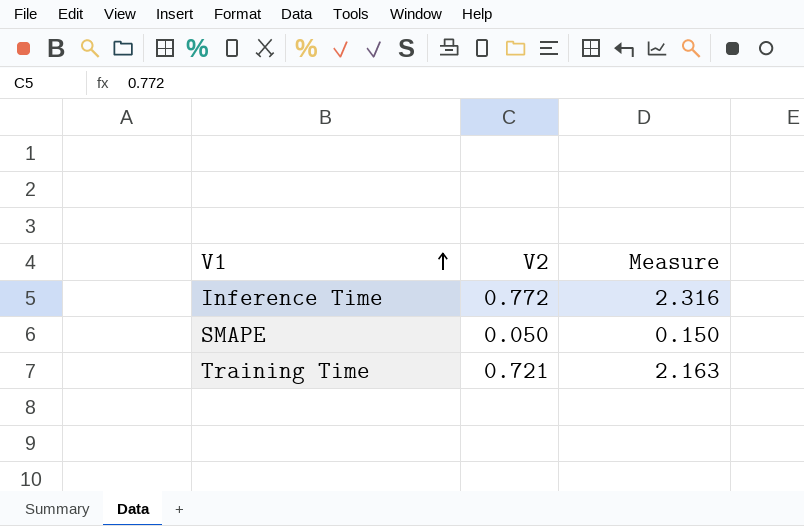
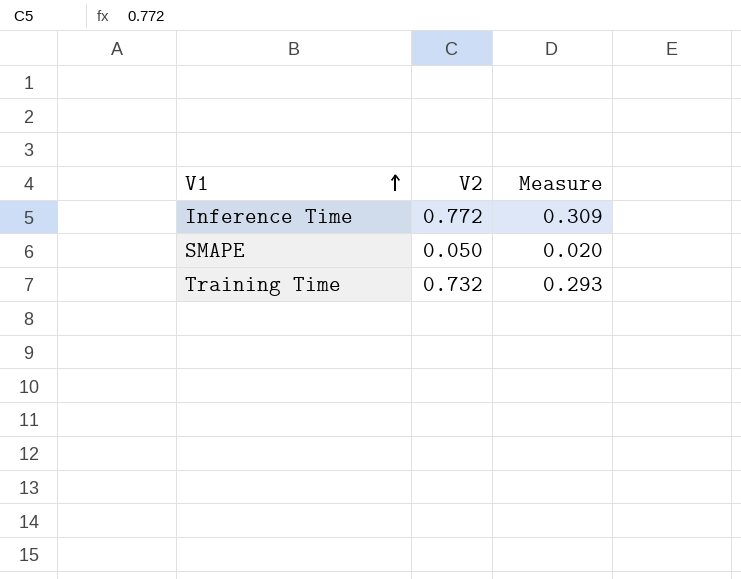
column Measure | formula: [V2] * 3 -> [V2] * 0.4
Training Time | V2: 0.721 -> 0.732

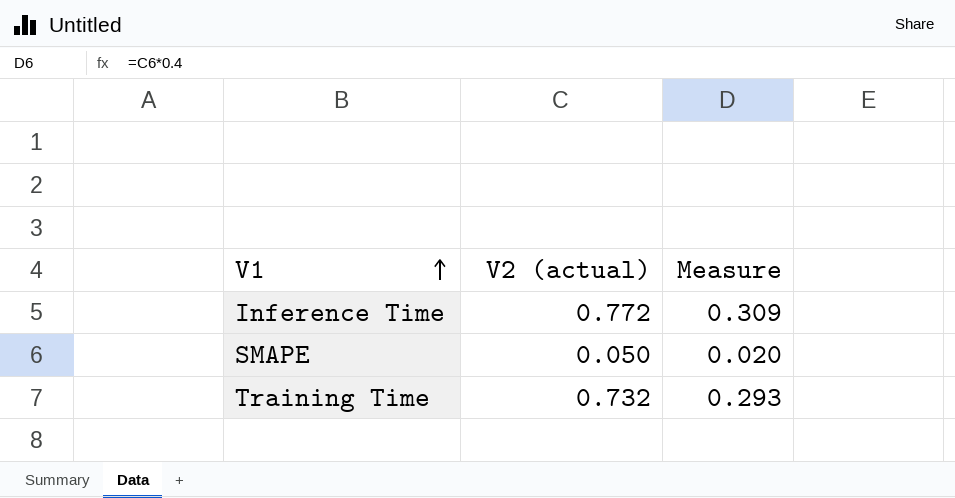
column name: V2 -> V2 (actual)

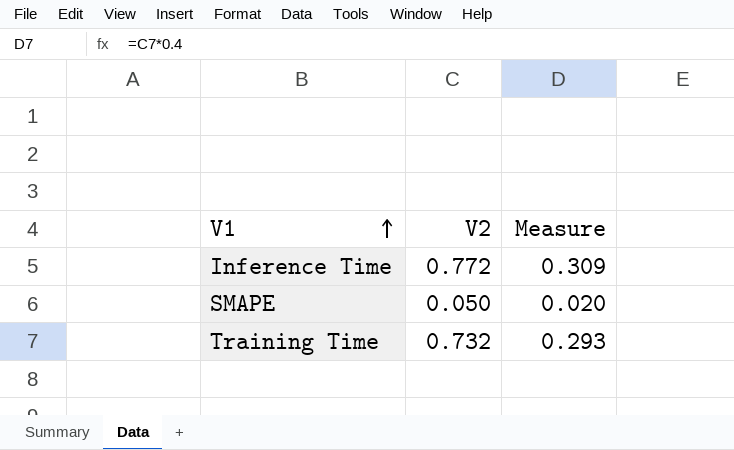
column name: V2 (actual) -> V2

